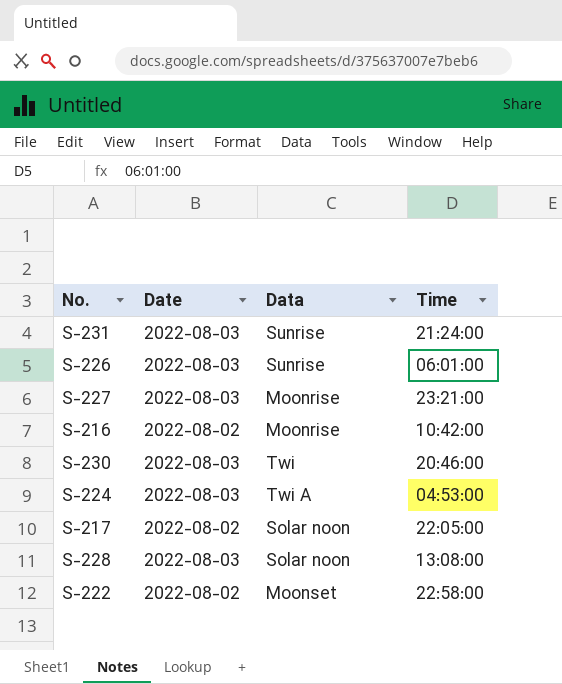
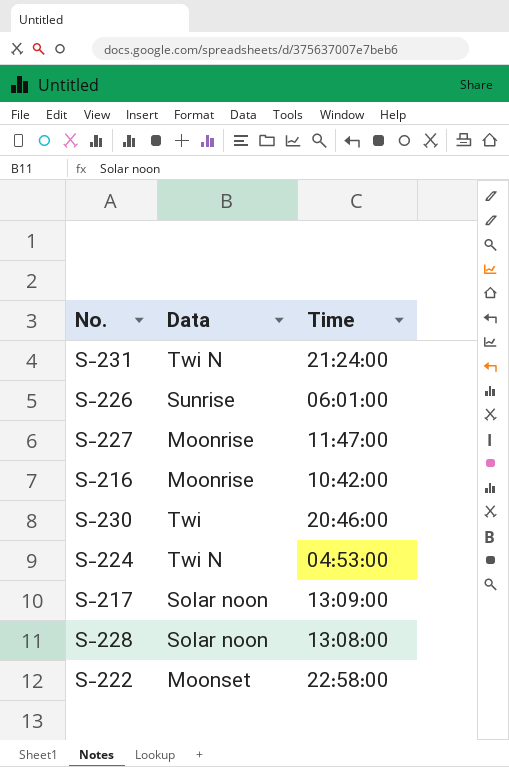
column Date | position: 2 -> none
S-231 | Data: Sunrise -> Twi N
S-227 | Time: 23:21:00 -> 11:47:00
S-224 | Data: Twi A -> Twi N
S-217 | Time: 22:05:00 -> 13:09:00

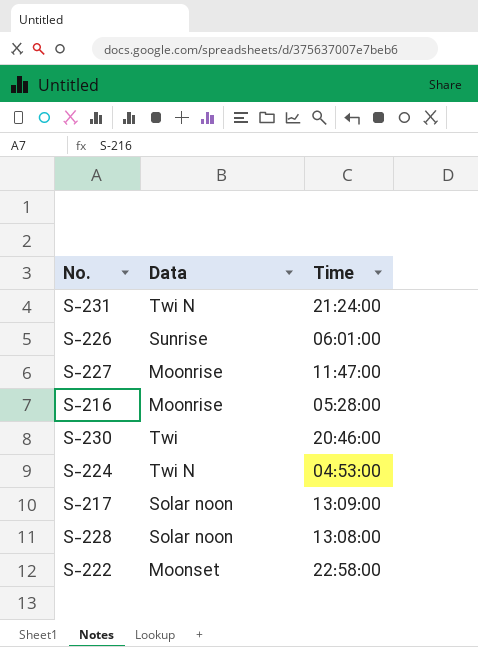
S-216 | Time: 10:42:00 -> 05:28:00

